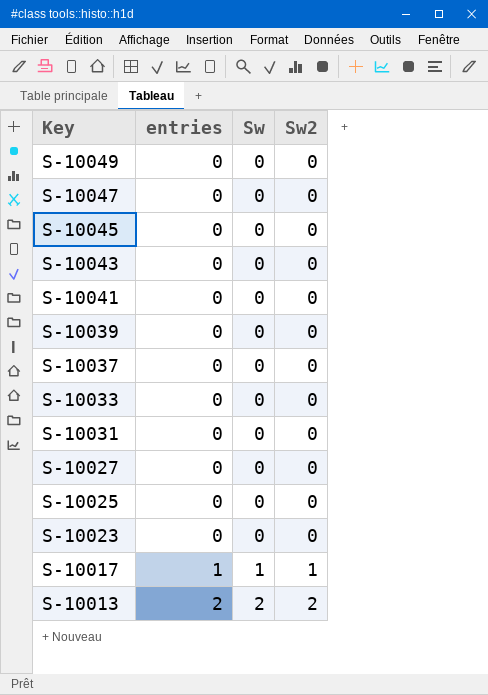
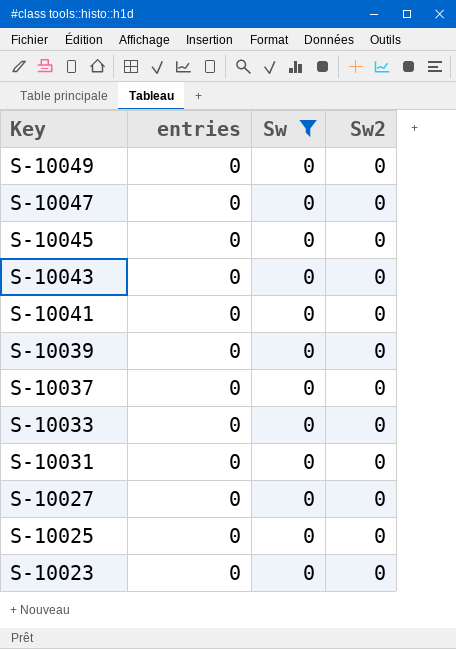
filter: none -> Sw = 0

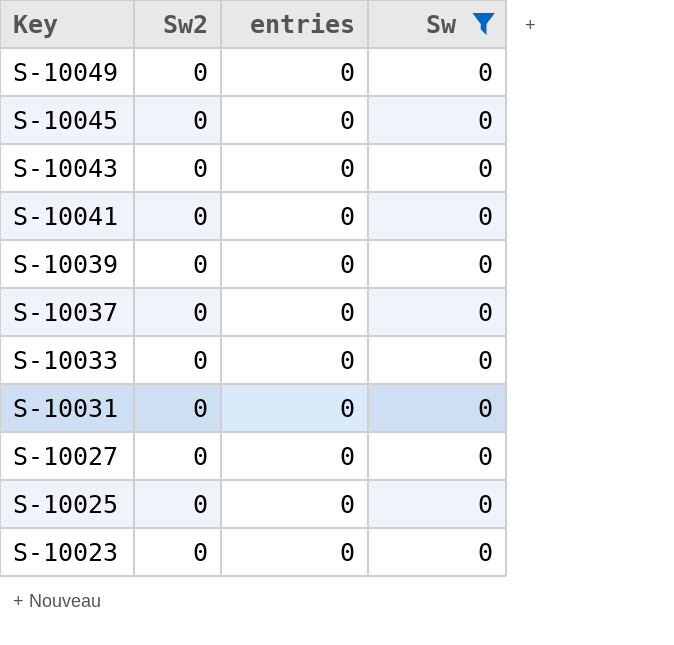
column Sw2 | position: 4 -> 2
row S-10047: 0 | 0 | 0 -> none

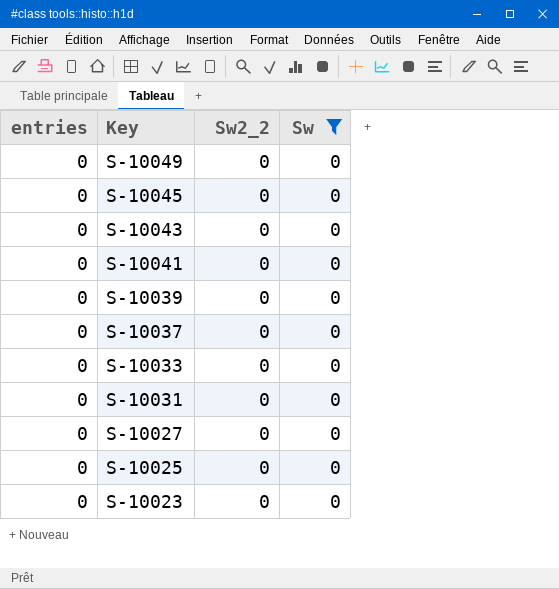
column entries | position: 3 -> 1
column name: Sw2 -> Sw2_2

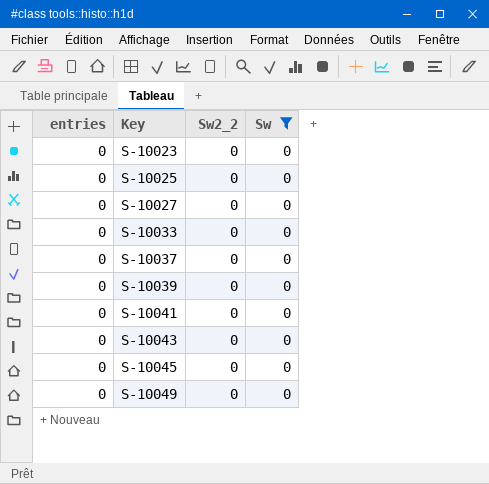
row order: Key descending -> Key ascending
row S-10031: 0 | 0 | 0 -> none

